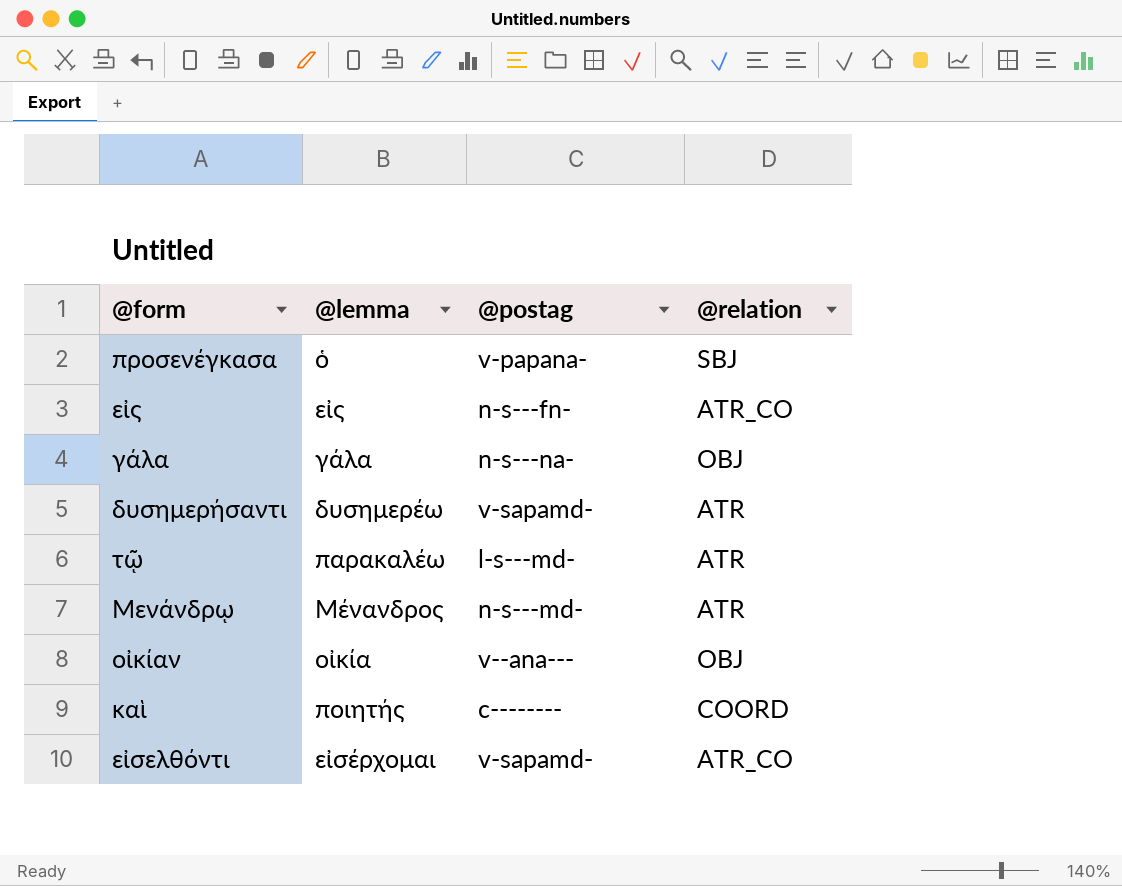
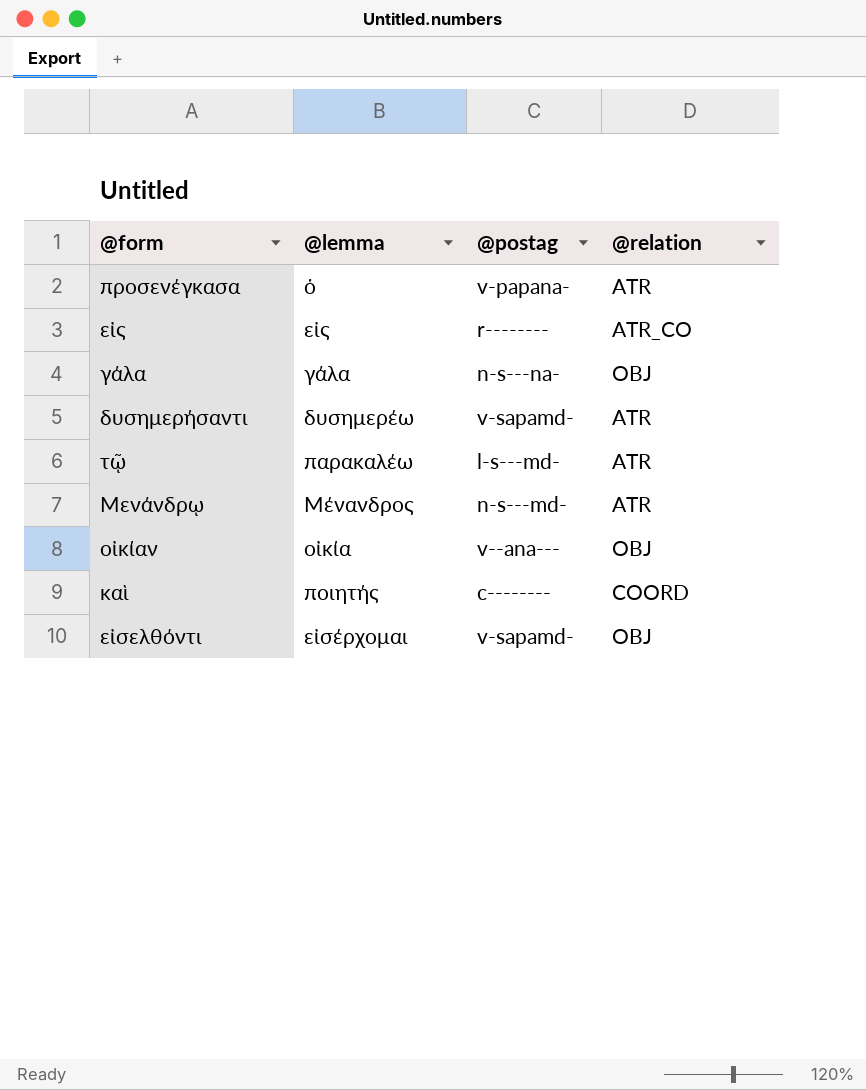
προσενέγκασα | @relation: SBJ -> ATR
εἰς | @postag: n-s---fn- -> r--------
εἰσελθόντι | @relation: ATR_CO -> OBJ

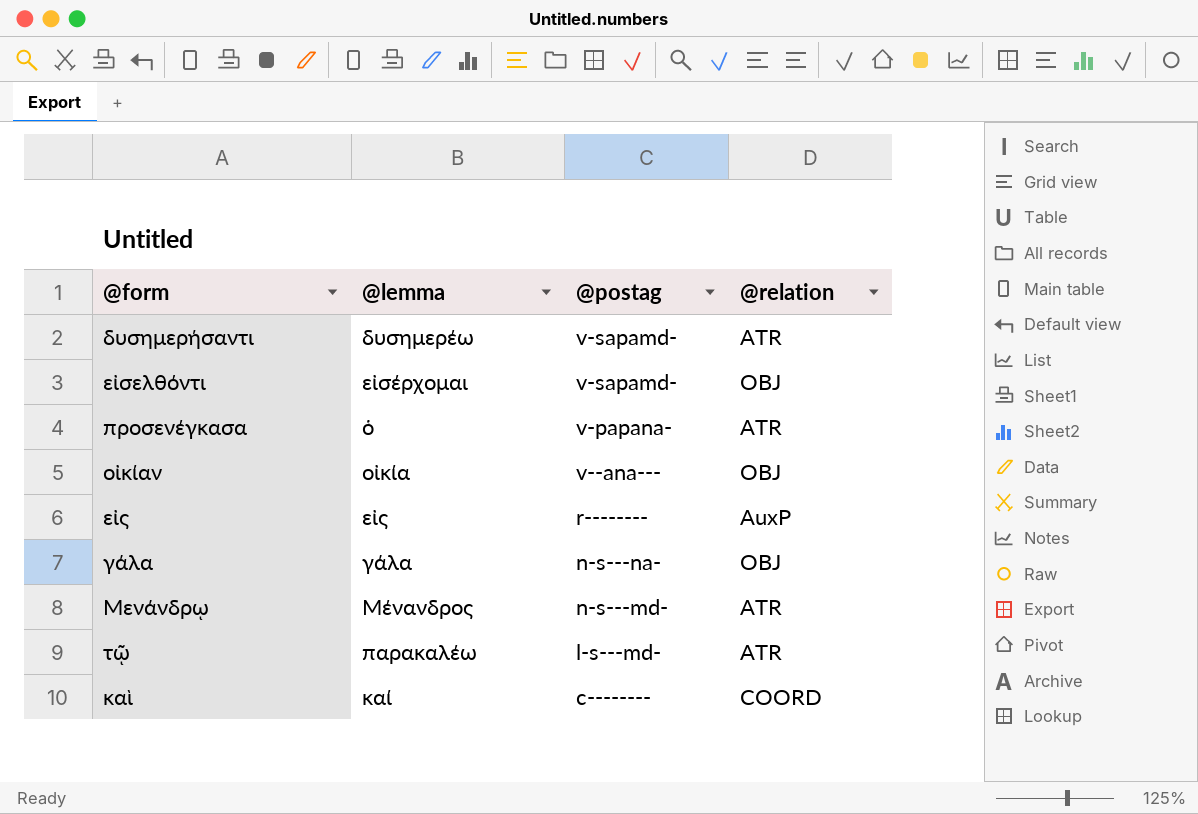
row order: none -> @postag descending
εἰς | @relation: ATR_CO -> AuxP
καὶ | @lemma: ποιητής -> καί

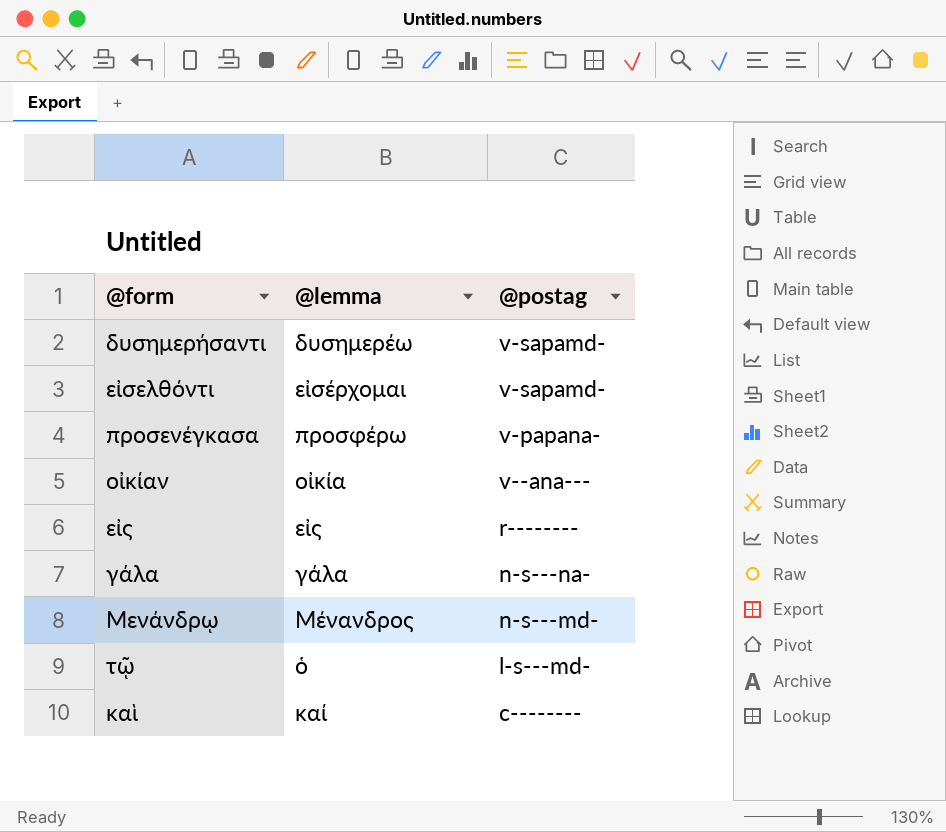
column @relation | position: 4 -> none
προσενέγκασα | @lemma: ὁ -> προσφέρω
τῷ | @lemma: παρακαλέω -> ὁ

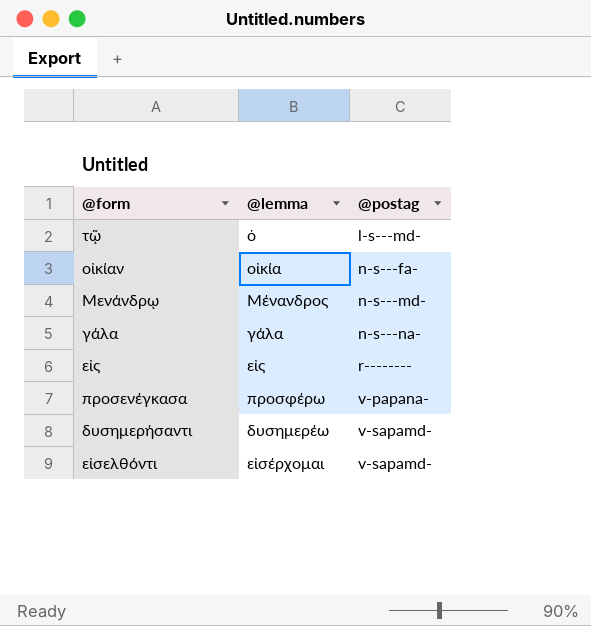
row order: @postag descending -> @postag ascending
row καὶ: καί | c-------- -> none
οἰκίαν | @postag: v--ana--- -> n-s---fa-

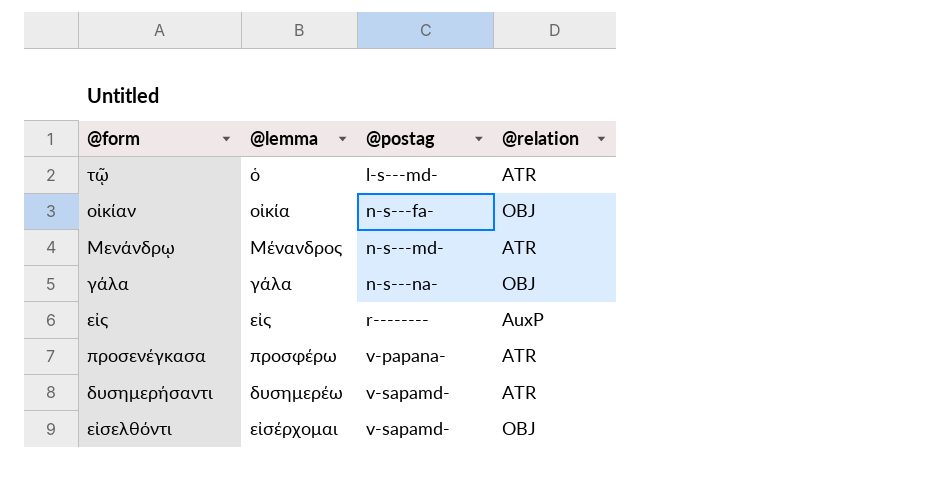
column @relation | position: none -> 4

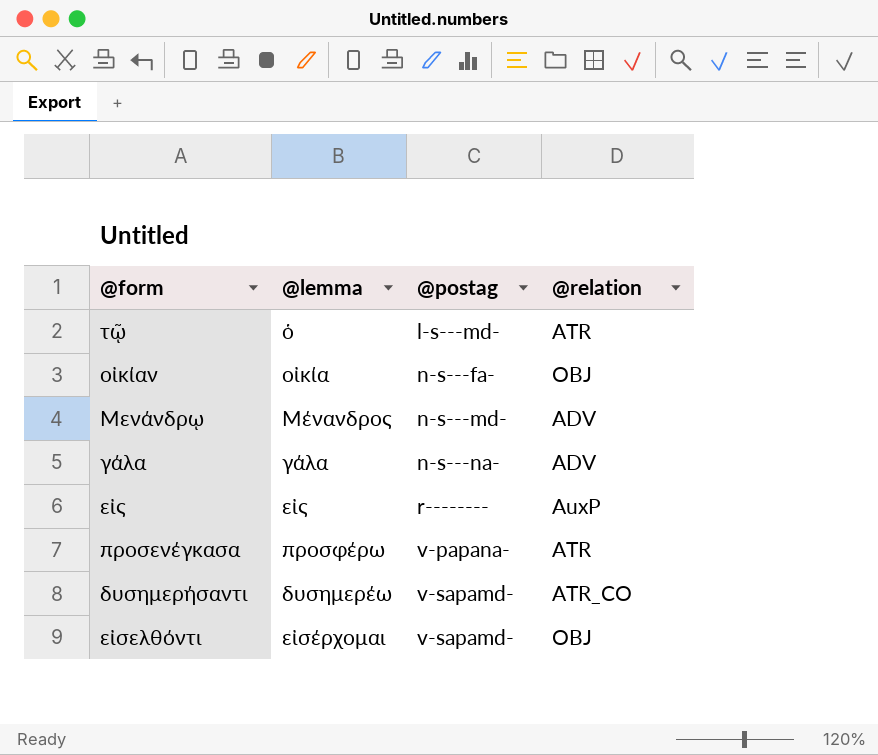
Μενάνδρῳ | @relation: ATR -> ADV
γάλα | @relation: OBJ -> ADV
δυσημερήσαντι | @relation: ATR -> ATR_CO

